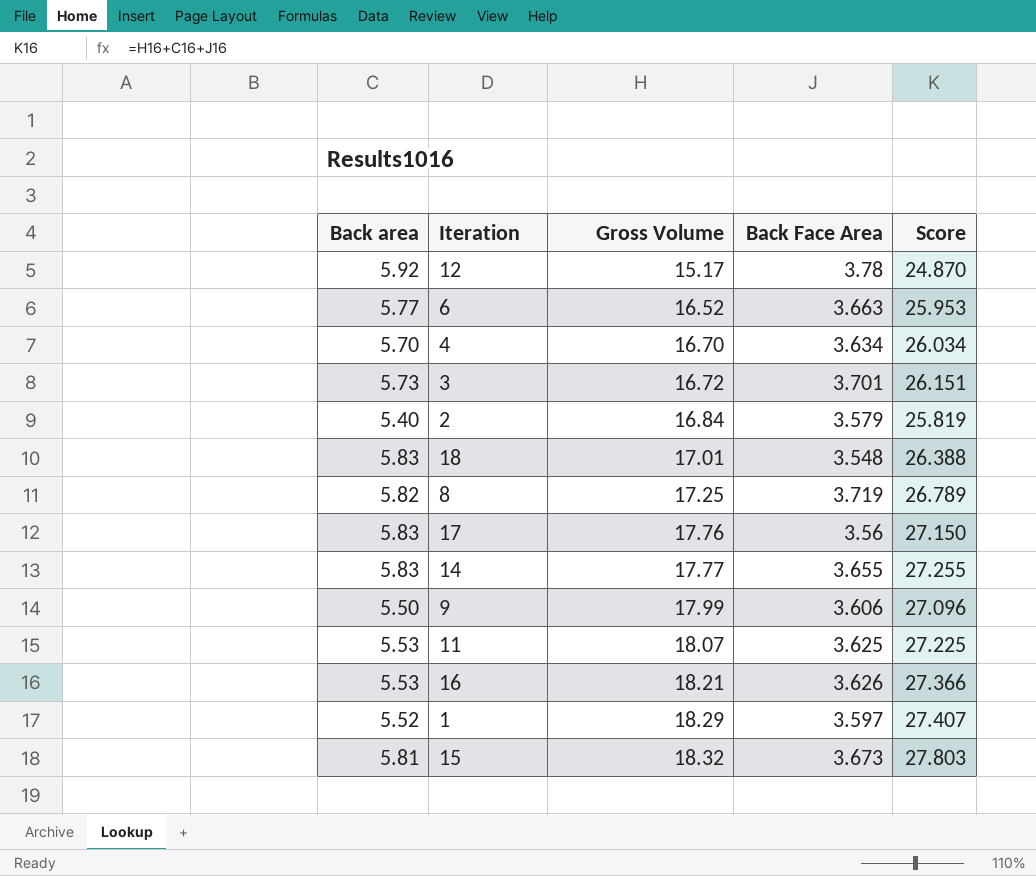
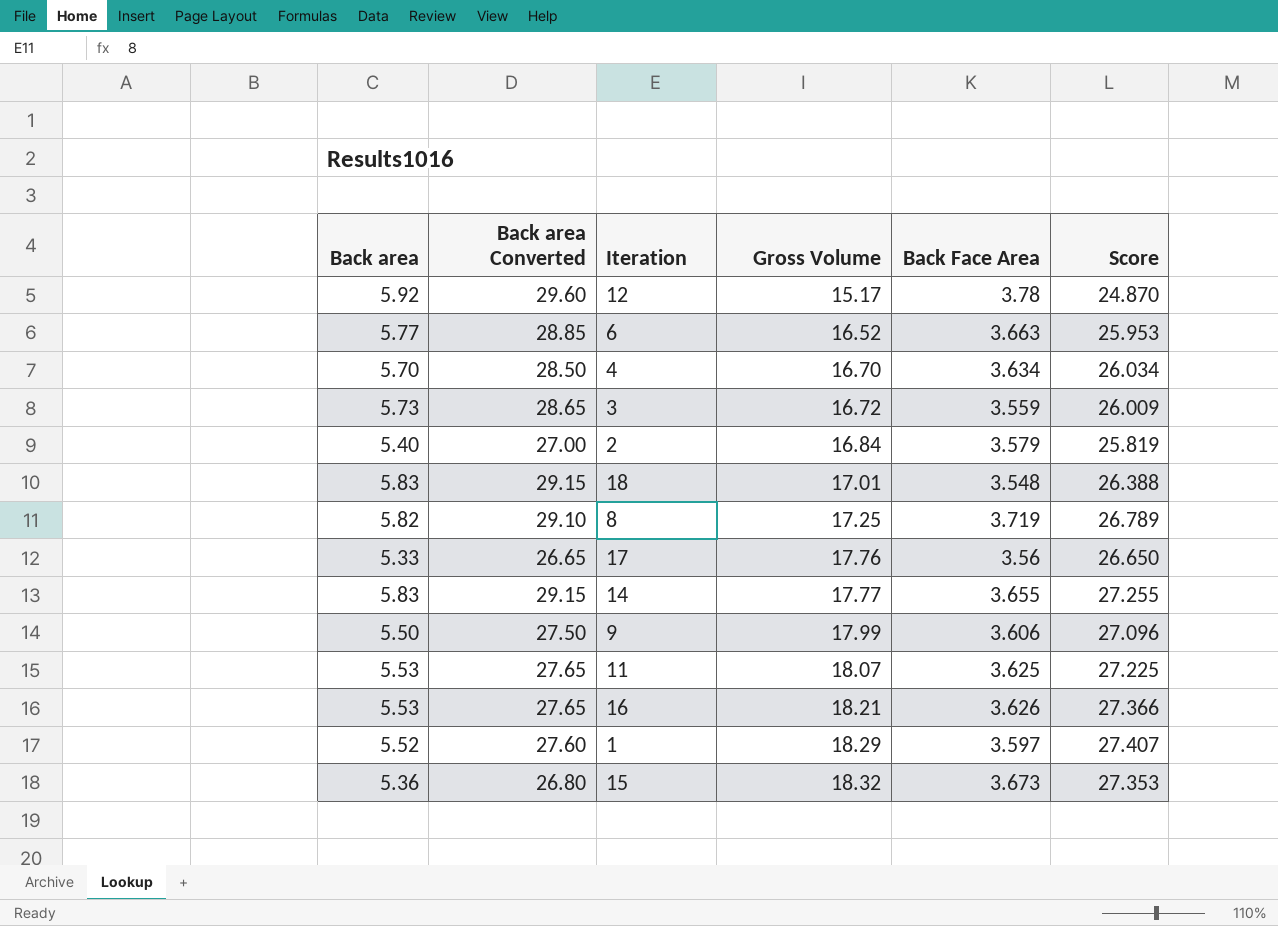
column Back area Converted | formula: none -> [Back area] * 5
3 | Back Face Area: 3.701 -> 3.559
3 | Score: 26.151 -> 26.009
17 | Back area: 5.83 -> 5.33
17 | Score: 27.150 -> 26.650
15 | Back area: 5.81 -> 5.36
15 | Score: 27.803 -> 27.353

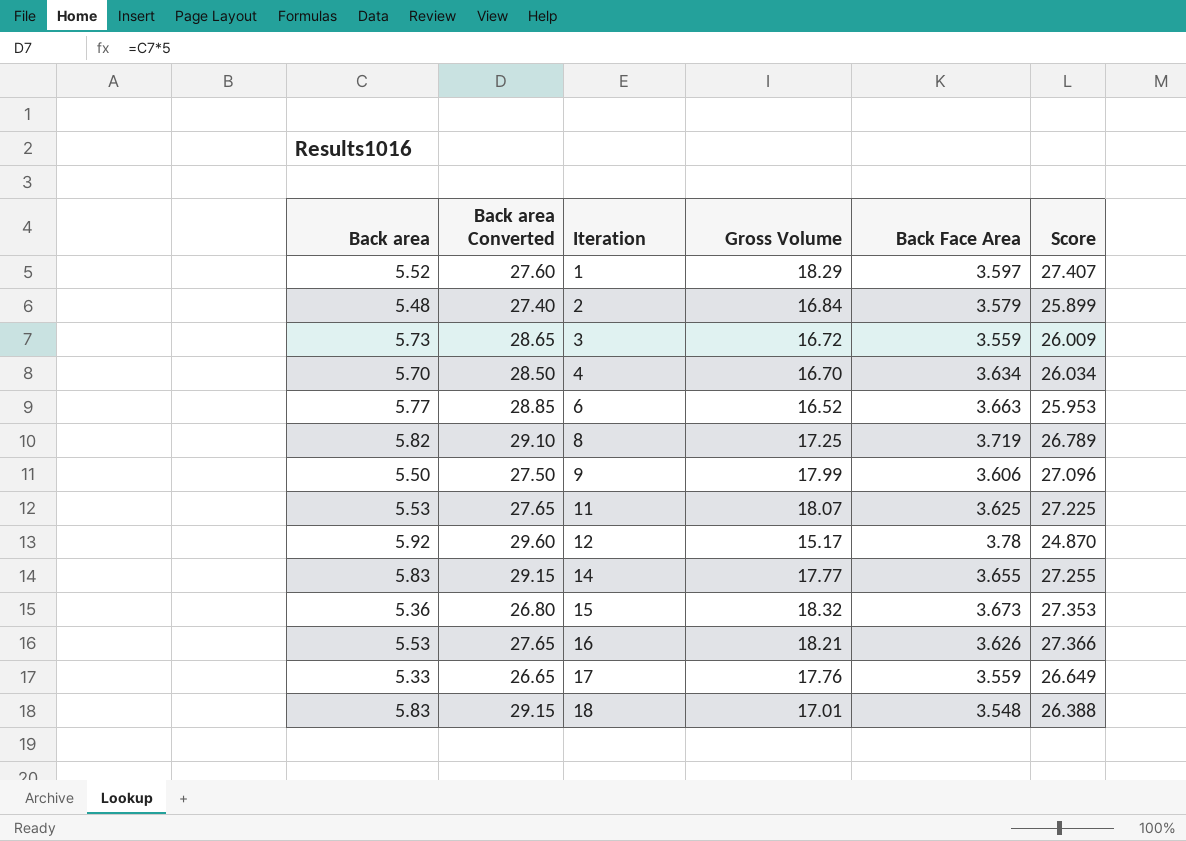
row order: Gross Volume ascending -> Iteration ascending
2 | Back area: 5.40 -> 5.48
2 | Back area Converted: 27.00 -> 27.40
2 | Score: 25.819 -> 25.899
17 | Back Face Area: 3.56 -> 3.559
17 | Score: 26.650 -> 26.649

